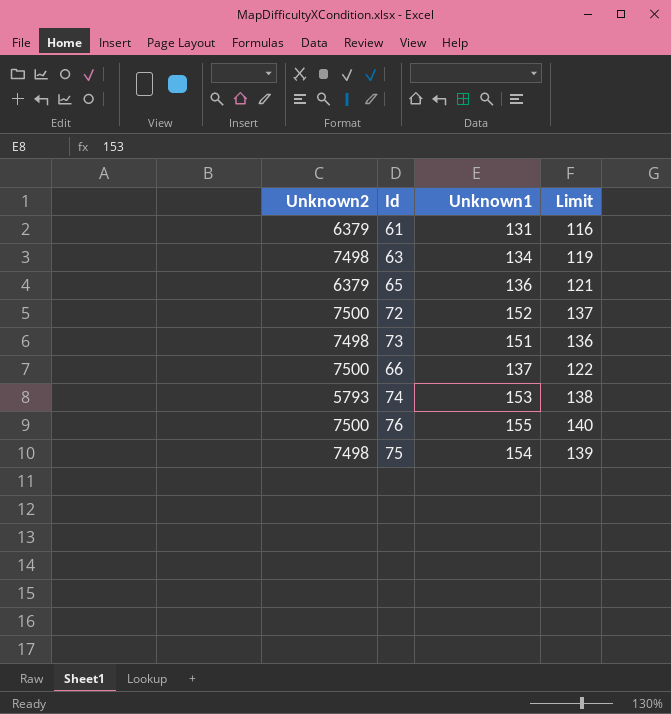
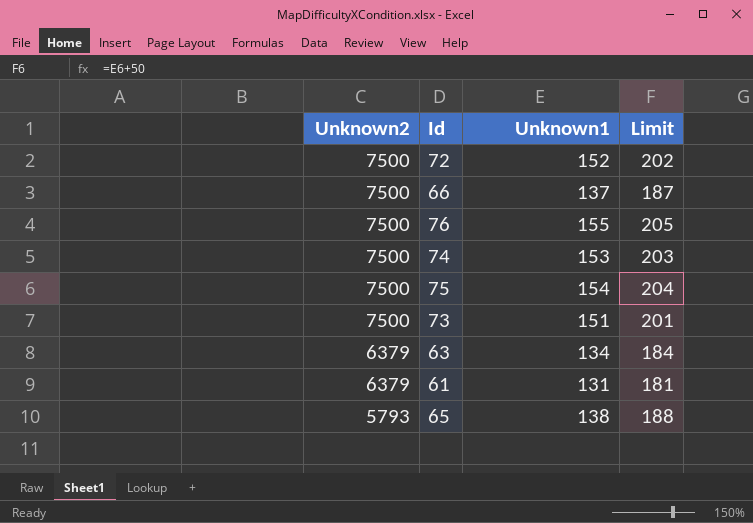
row order: none -> Unknown2 descending
column Limit | formula: [Unknown1] - 15 -> [Unknown1] + 50
74 | Unknown2: 5793 -> 7500
75 | Unknown2: 7498 -> 7500
73 | Unknown2: 7498 -> 7500
63 | Unknown2: 7498 -> 6379
65 | Unknown2: 6379 -> 5793
65 | Unknown1: 136 -> 138

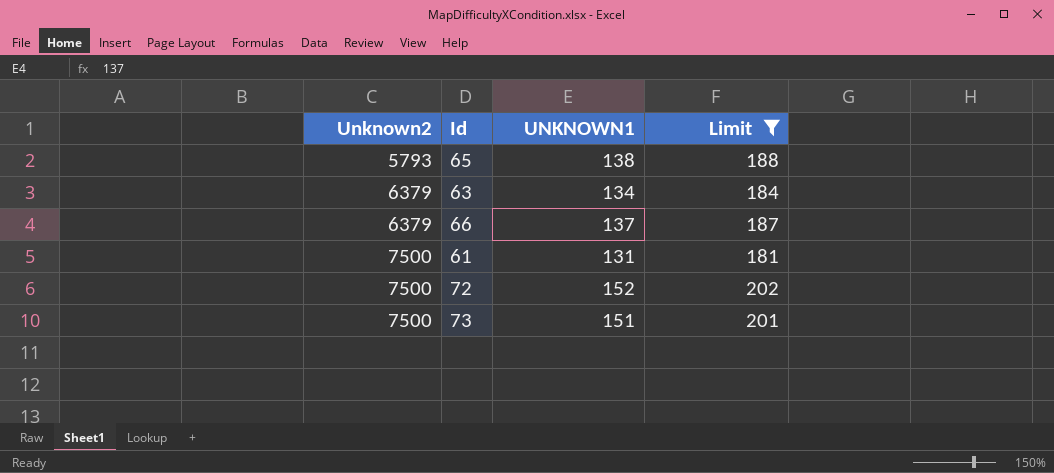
filter: none -> Limit <= 202
row order: Unknown2 descending -> Unknown2 ascending
column name: Unknown1 -> UNKNOWN1
66 | Unknown2: 7500 -> 6379
61 | Unknown2: 6379 -> 7500

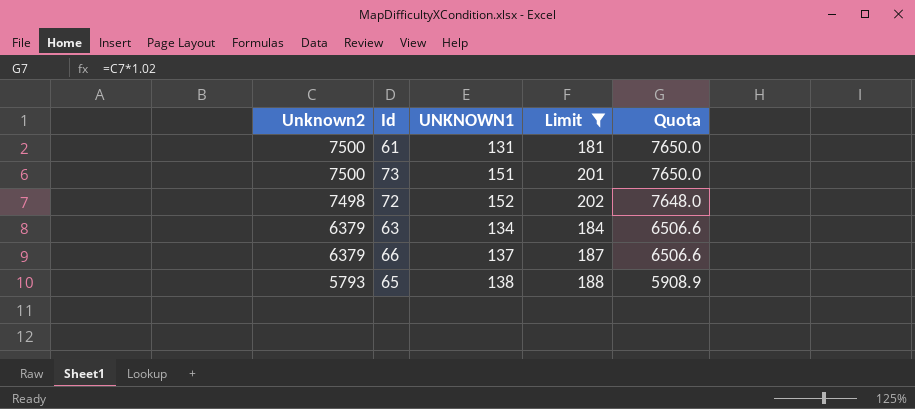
row order: Unknown2 ascending -> Unknown2 descending
column Quota | formula: none -> [Unknown2] * 1.02
72 | Unknown2: 7500 -> 7498

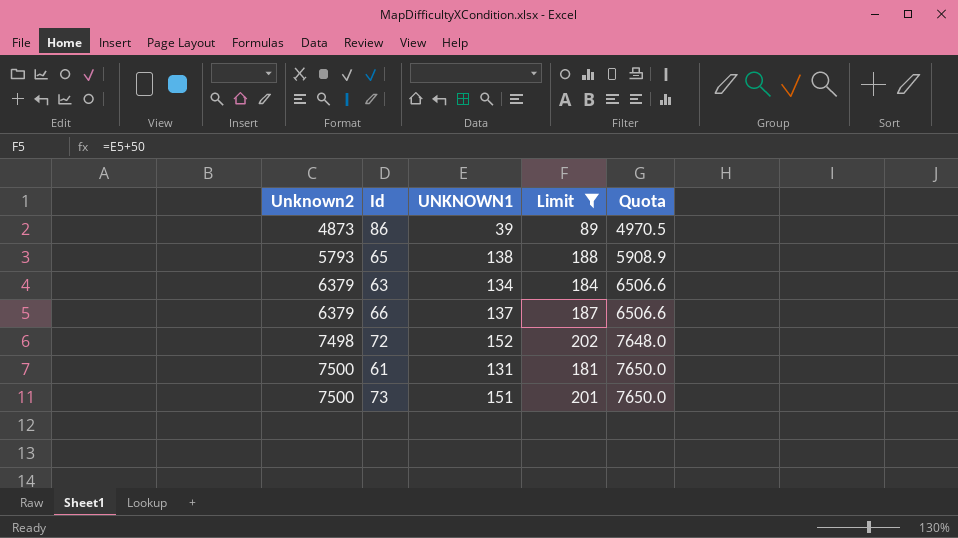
row order: Unknown2 descending -> Unknown2 ascending
row 86: none -> 4873 | 39 | 89 | 4970.5

